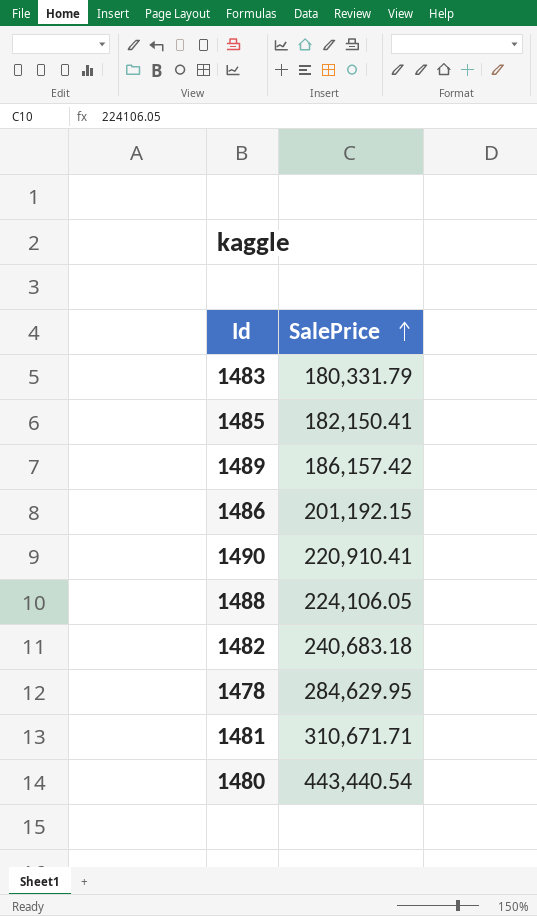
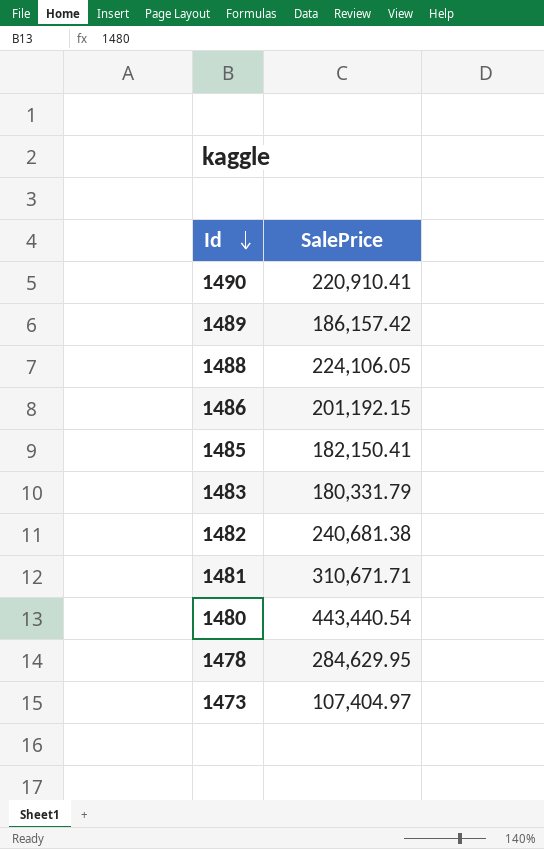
row order: SalePrice ascending -> Id descending
1482 | SalePrice: 240,683.18 -> 240,681.38
row 1473: none -> 107,404.97

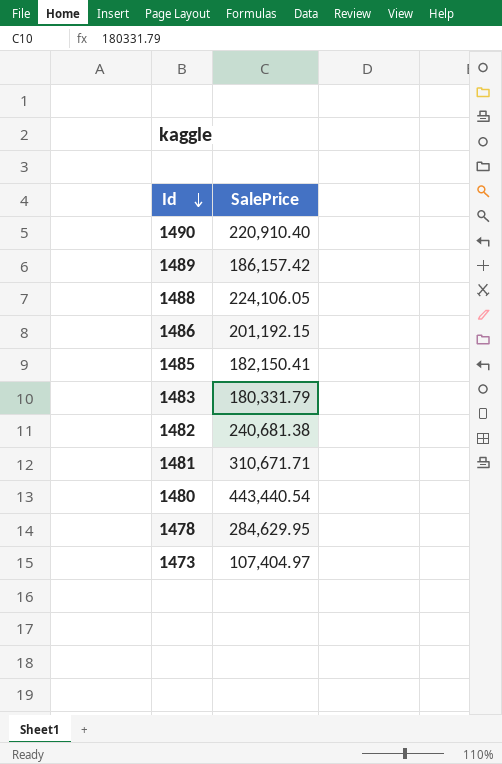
1490 | SalePrice: 220,910.41 -> 220,910.40

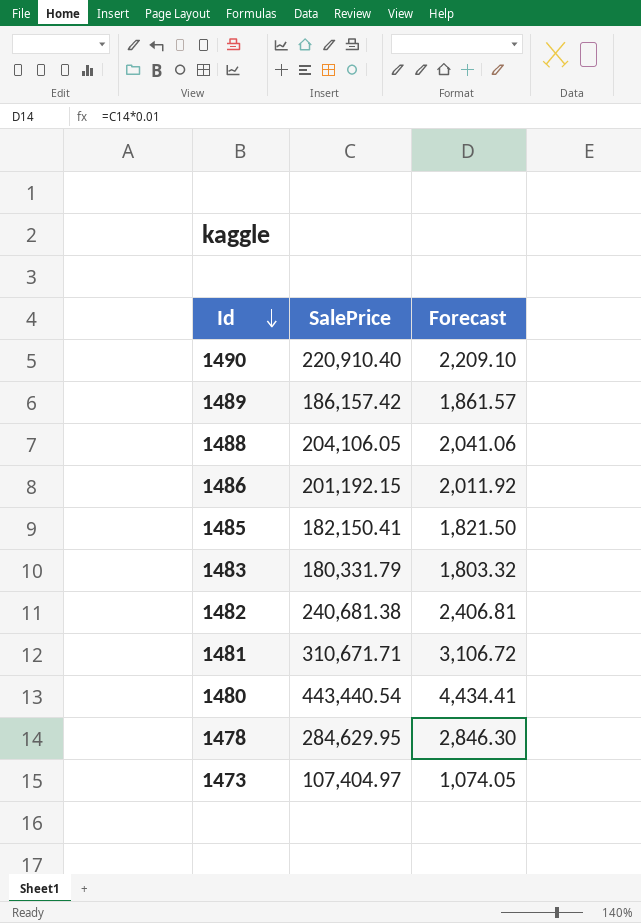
column Forecast | formula: none -> [SalePrice] * 0.01
1488 | SalePrice: 224,106.05 -> 204,106.05

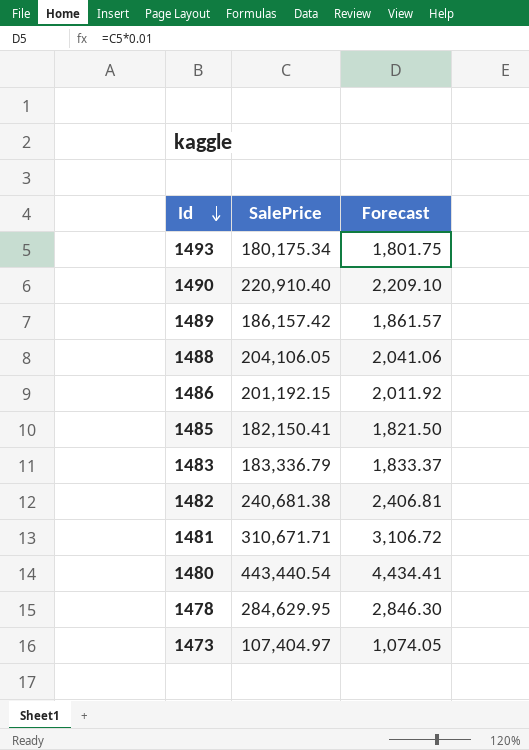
row 1493: none -> 180,175.34 | 1,801.75
1483 | SalePrice: 180,331.79 -> 183,336.79
1483 | Forecast: 1,803.32 -> 1,833.37

